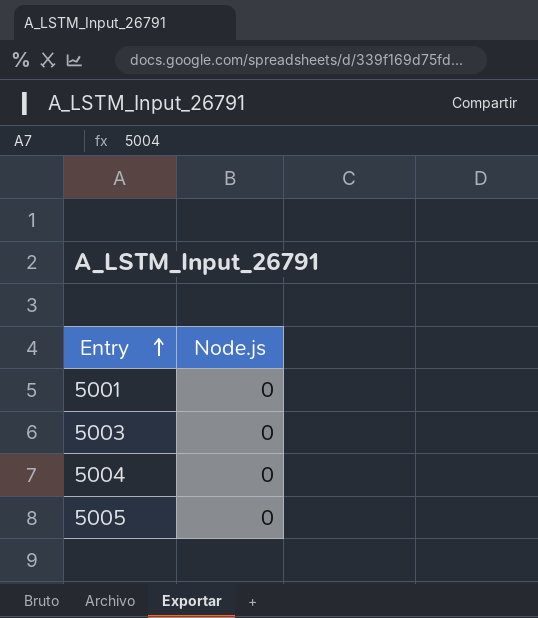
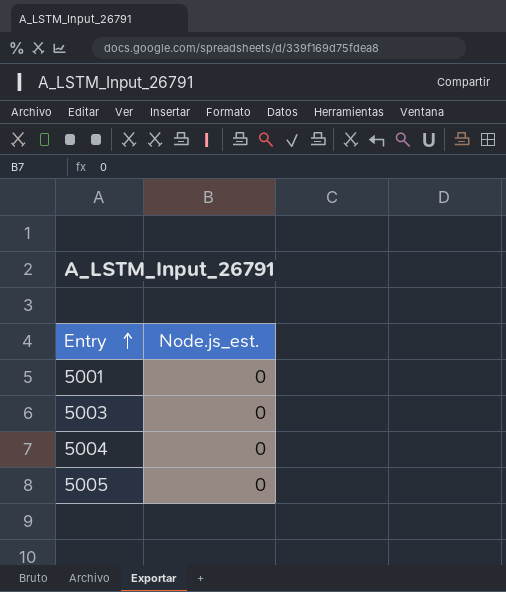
column name: Node.js -> Node.js_est.

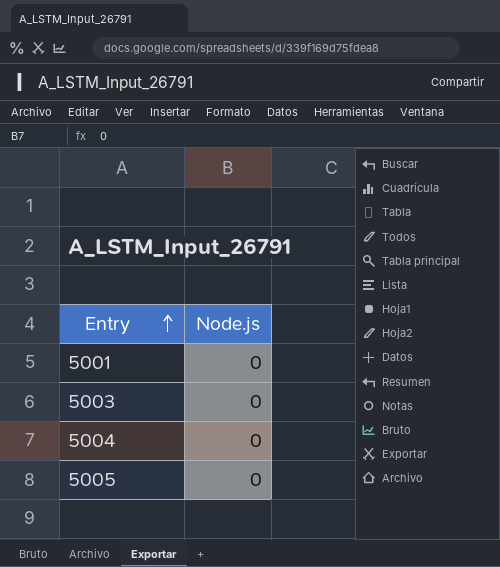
column name: Node.js_est. -> Node.js

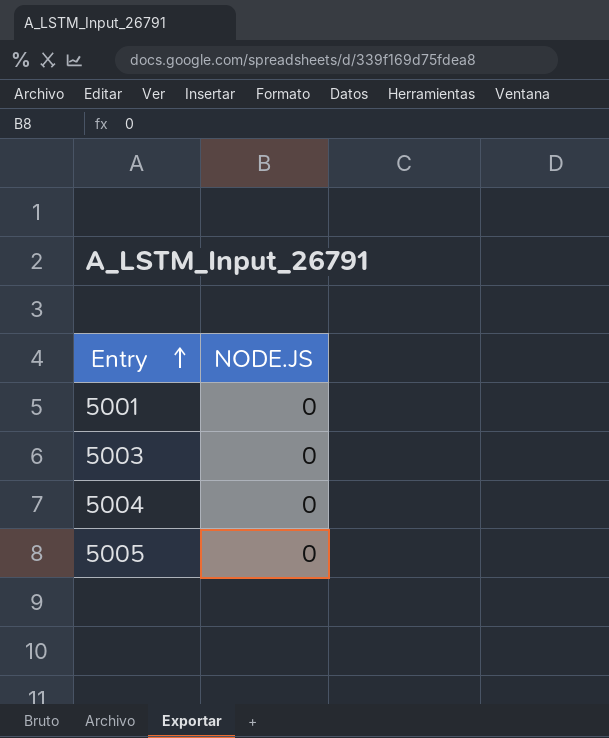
column name: Node.js -> NODE.JS

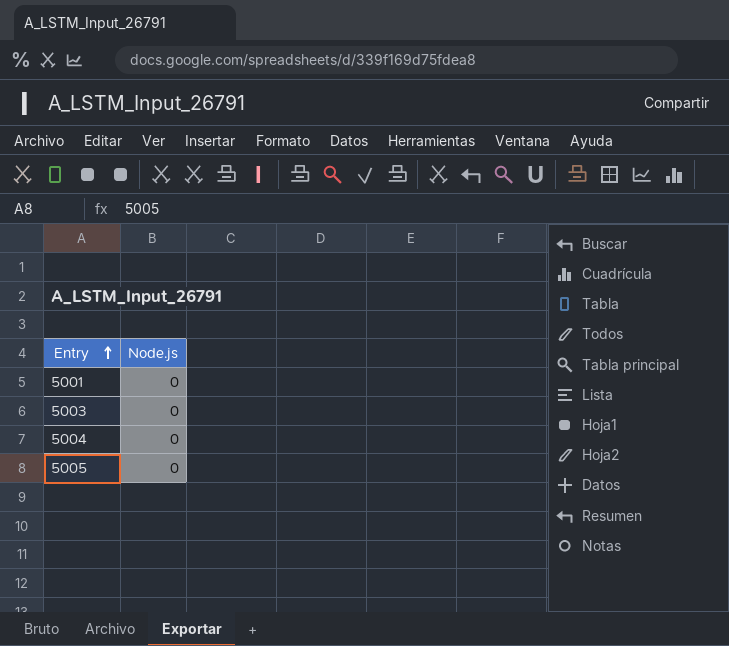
column name: NODE.JS -> Node.js

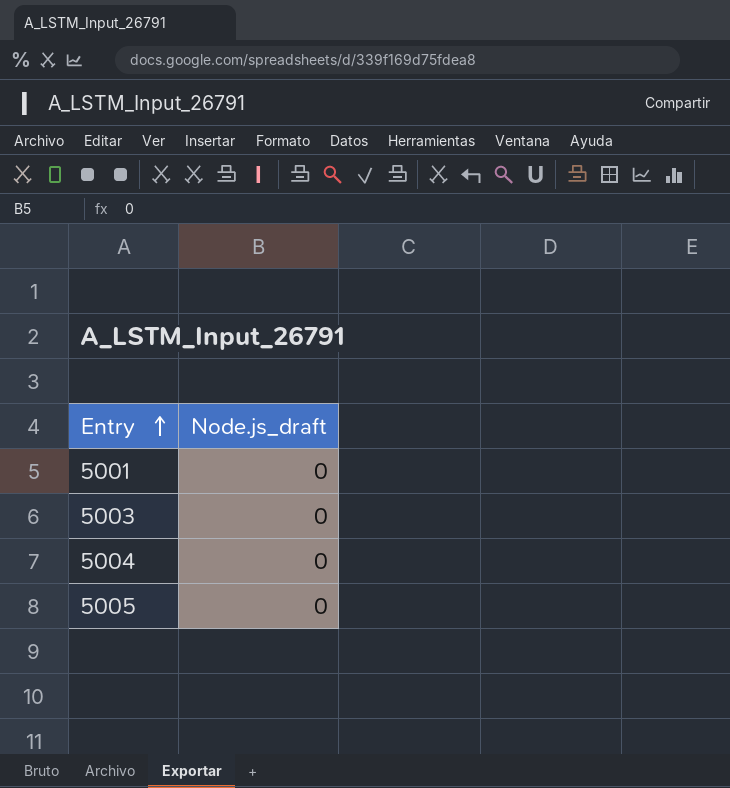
column name: Node.js -> Node.js_draft

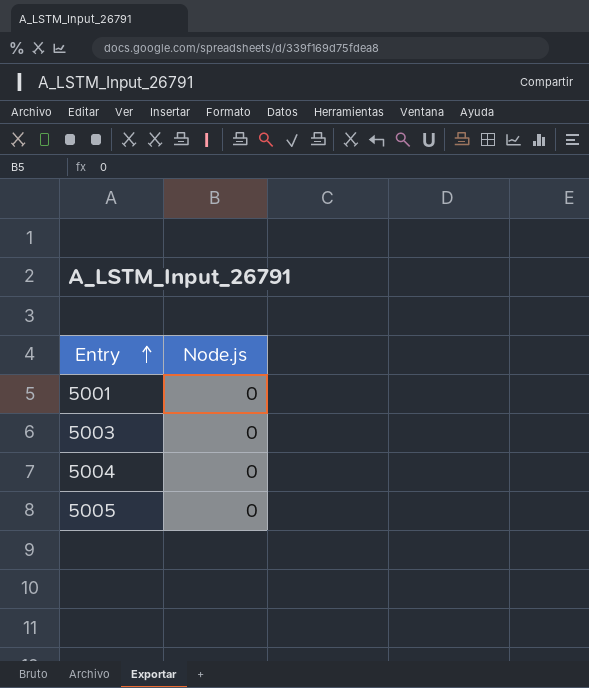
column name: Node.js_draft -> Node.js

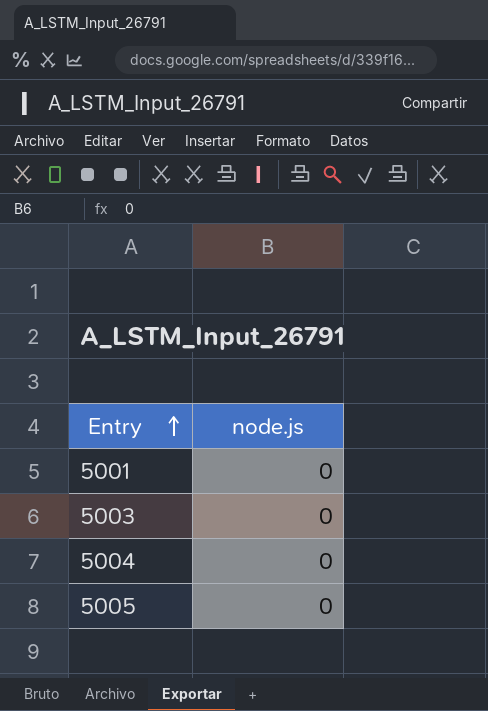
column name: Node.js -> node.js

